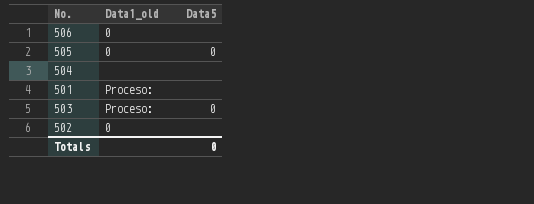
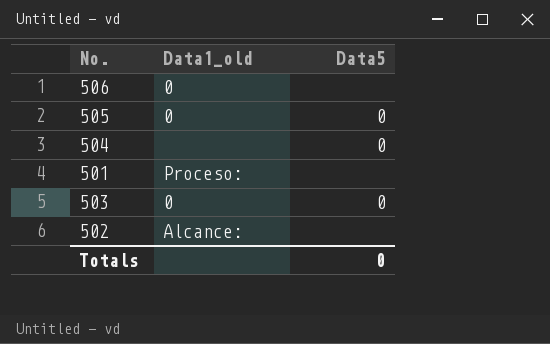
504 | Data5: none -> 0
503 | Data1_old: Proceso: -> 0
502 | Data1_old: 0 -> Alcance:

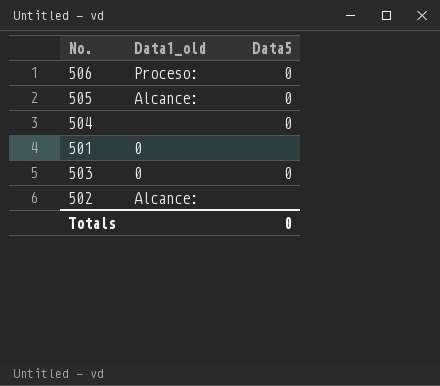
506 | Data1_old: 0 -> Proceso:
506 | Data5: none -> 0
505 | Data1_old: 0 -> Alcance:
501 | Data1_old: Proceso: -> 0

